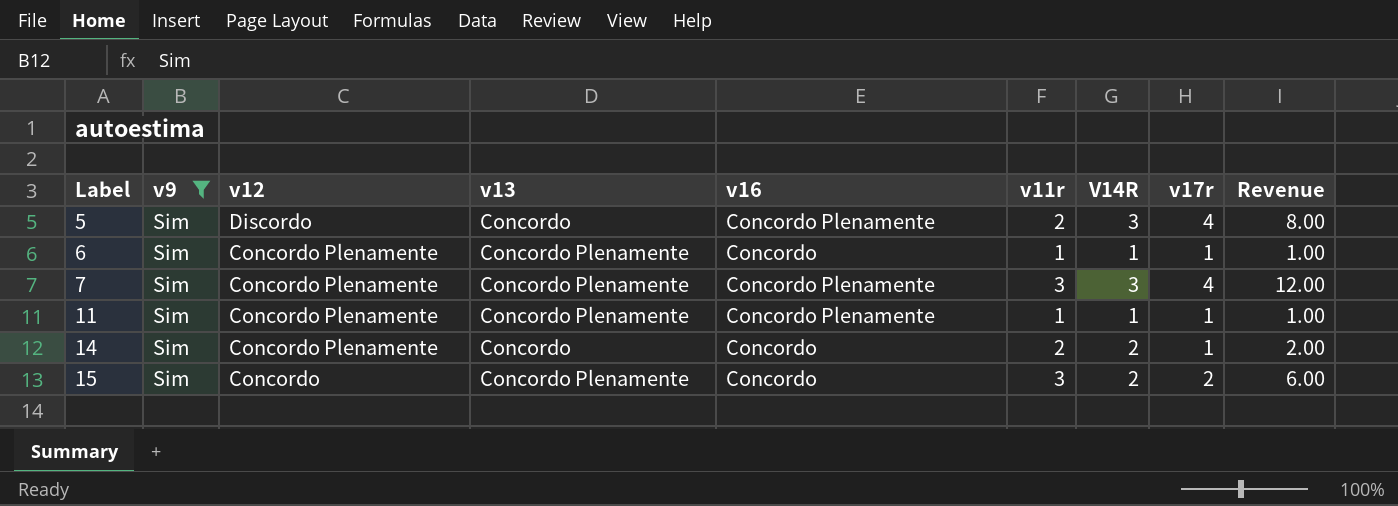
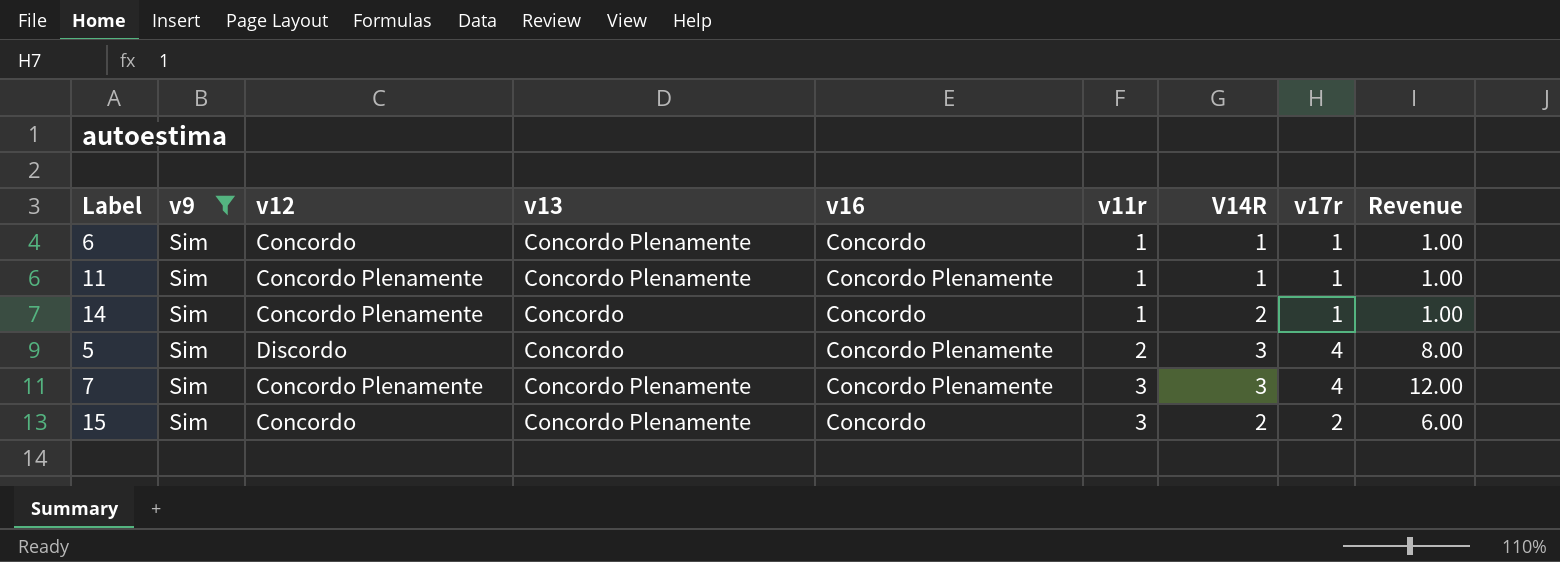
row order: Label ascending -> v11r ascending
6 | v12: Concordo Plenamente -> Concordo
14 | v11r: 2 -> 1
14 | Revenue: 2.00 -> 1.00

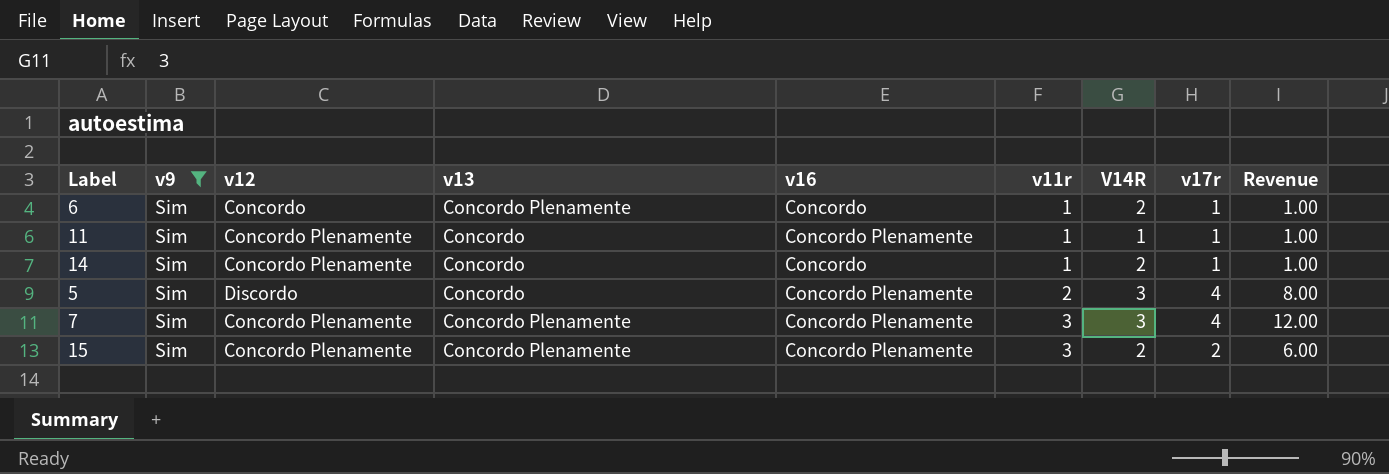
6 | V14R: 1 -> 2
11 | v13: Concordo Plenamente -> Concordo
15 | v12: Concordo -> Concordo Plenamente
15 | v16: Concordo -> Concordo Plenamente

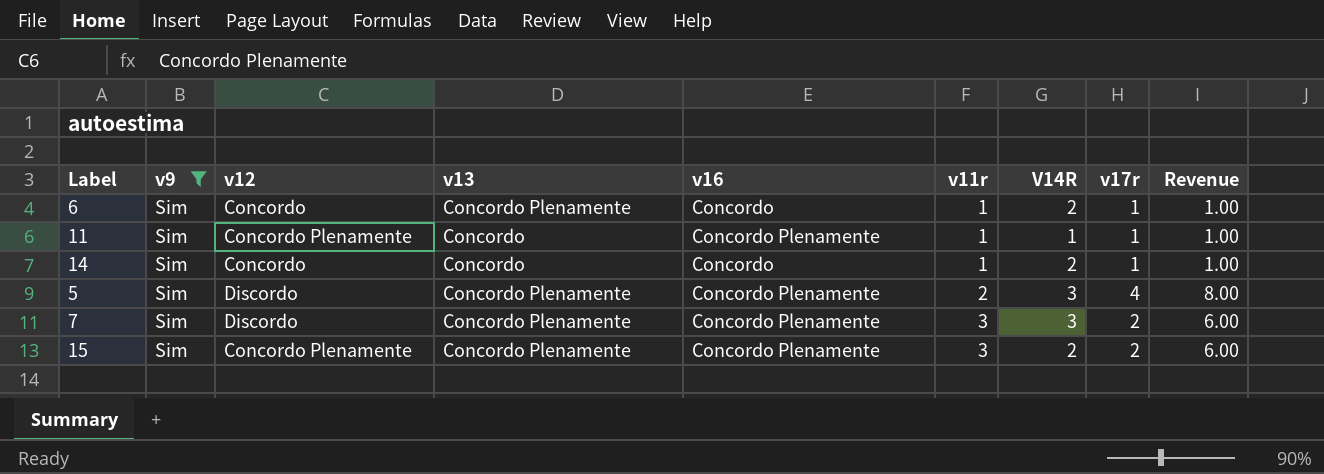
14 | v12: Concordo Plenamente -> Concordo
5 | v13: Concordo -> Concordo Plenamente
7 | v12: Concordo Plenamente -> Discordo
7 | v17r: 4 -> 2
7 | Revenue: 12.00 -> 6.00

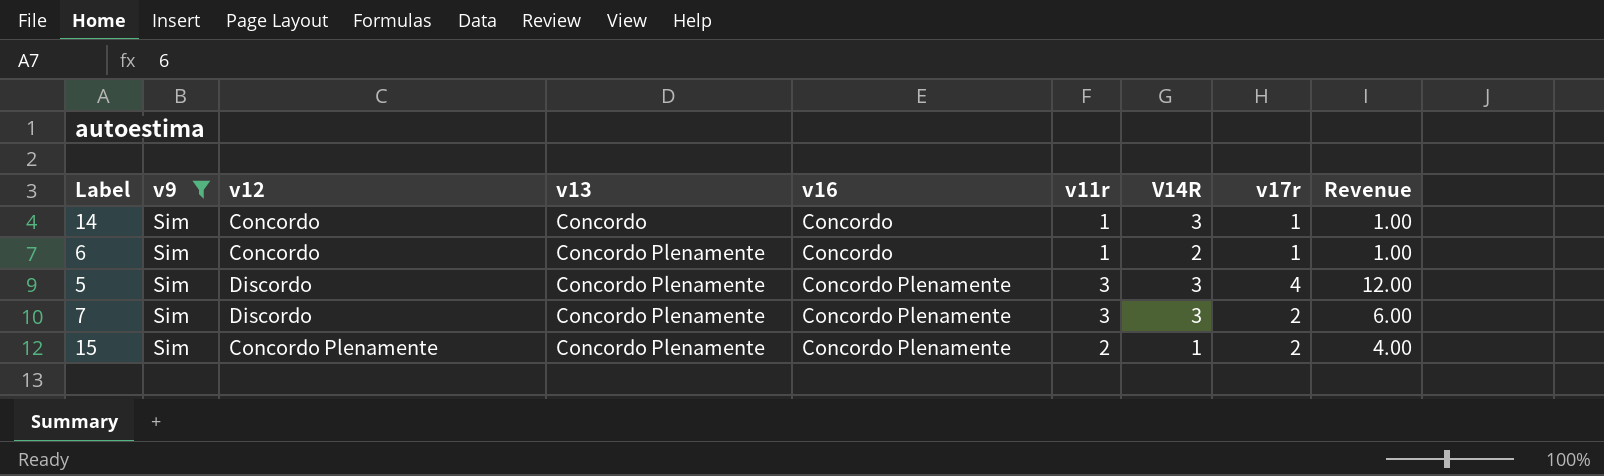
row order: v11r ascending -> v13 ascending
row 11: Sim | Concordo Plenamente | Concordo | Concordo Plenamente | 1 | 1 | 1 | 1.00 -> none
14 | V14R: 2 -> 3
5 | v11r: 2 -> 3
5 | Revenue: 8.00 -> 12.00
15 | v11r: 3 -> 2
15 | V14R: 2 -> 1
15 | Revenue: 6.00 -> 4.00

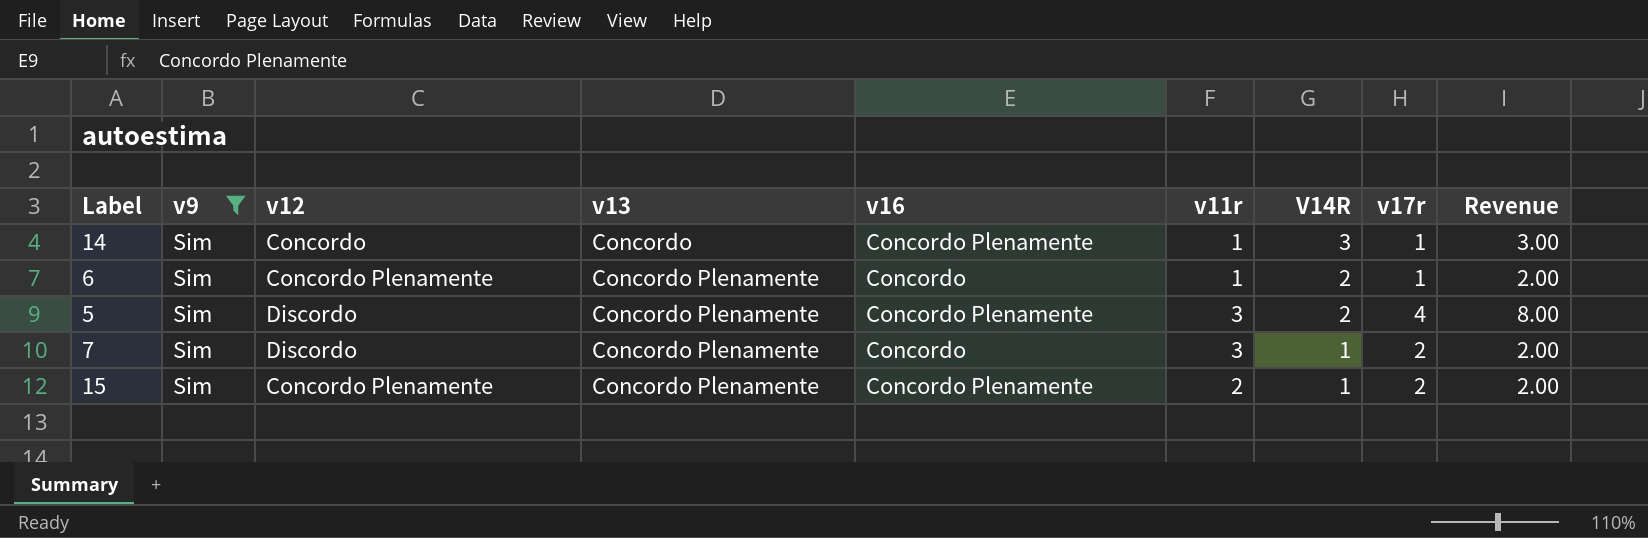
column Revenue | formula: [v11r] * [v17r] -> [V14R] * [v17r]
14 | v16: Concordo -> Concordo Plenamente
6 | v12: Concordo -> Concordo Plenamente
5 | V14R: 3 -> 2
7 | v16: Concordo Plenamente -> Concordo
7 | V14R: 3 -> 1

